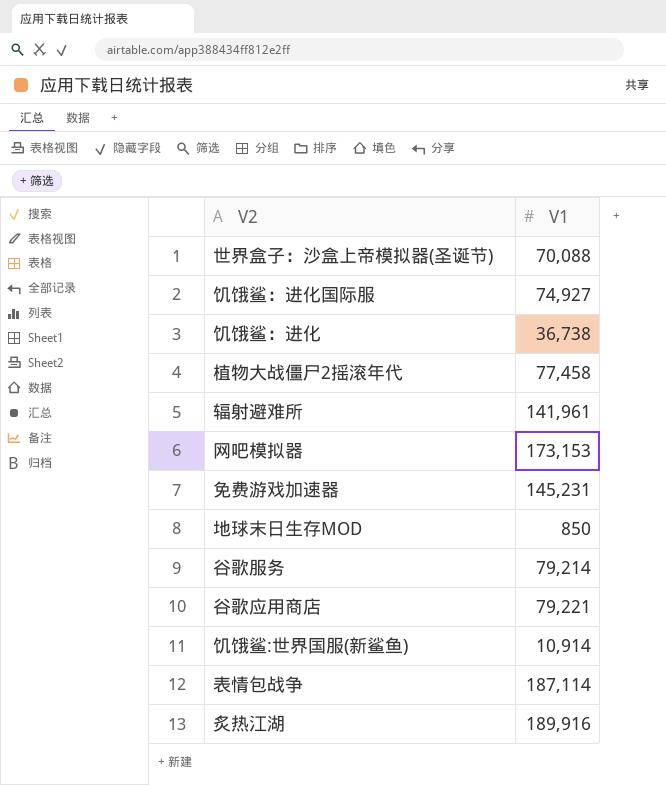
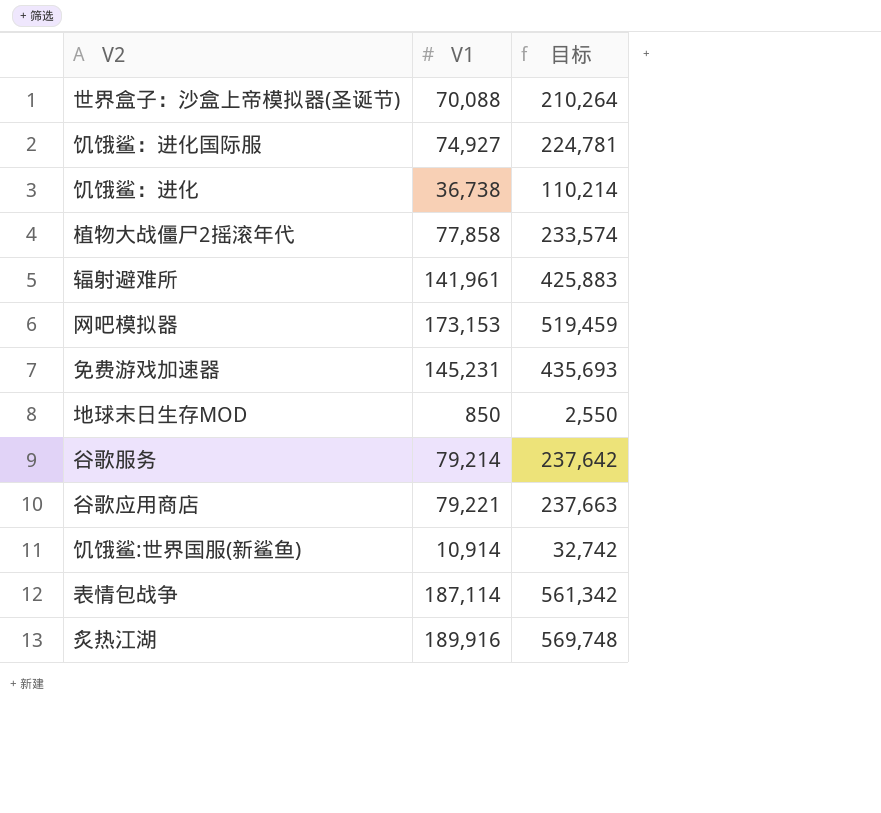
column 目标 | formula: none -> [V1] * 3
植物大战僵尸2摇滚年代 | V1: 77,458 -> 77,858

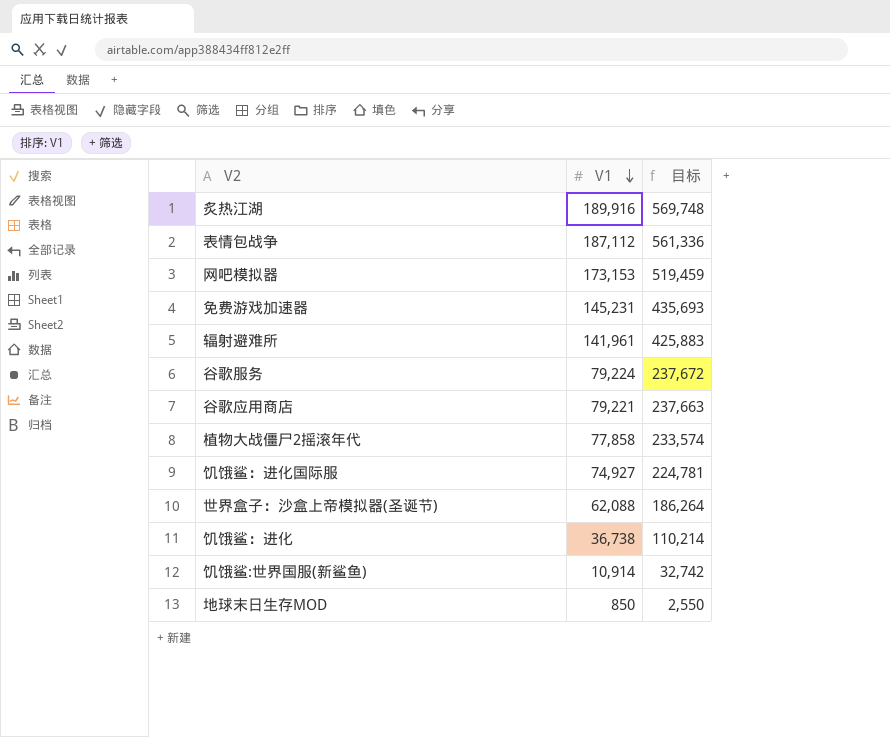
row order: none -> V1 descending
表情包战争 | V1: 187,114 -> 187,112
表情包战争 | 目标: 561,342 -> 561,336
谷歌服务 | V1: 79,214 -> 79,224
谷歌服务 | 目标: 237,642 -> 237,672
世界盒子：沙盒上帝模拟器(圣诞节) | V1: 70,088 -> 62,088
世界盒子：沙盒上帝模拟器(圣诞节) | 目标: 210,264 -> 186,264

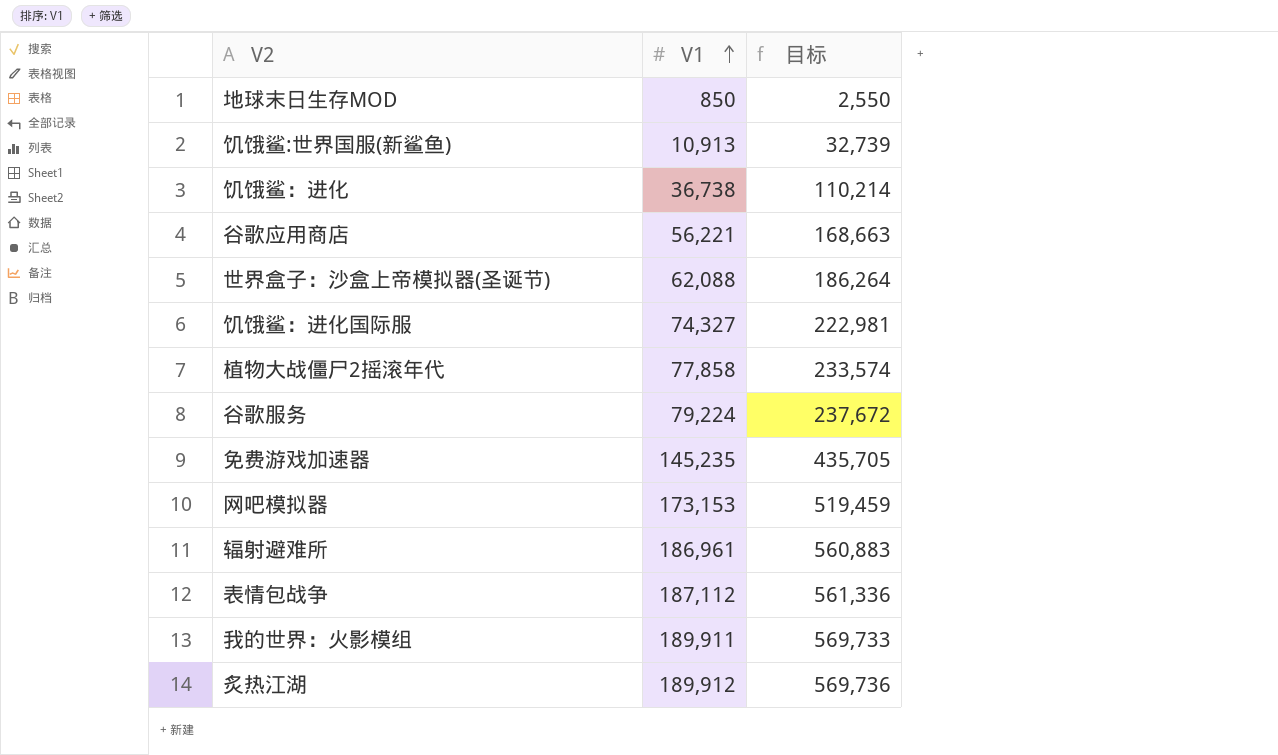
row order: V1 descending -> V1 ascending
饥饿鲨:世界国服(新鲨鱼) | V1: 10,914 -> 10,913
饥饿鲨:世界国服(新鲨鱼) | 目标: 32,742 -> 32,739
谷歌应用商店 | V1: 79,221 -> 56,221
谷歌应用商店 | 目标: 237,663 -> 168,663
饥饿鲨：进化国际服 | V1: 74,927 -> 74,327
饥饿鲨：进化国际服 | 目标: 224,781 -> 222,981
免费游戏加速器 | V1: 145,231 -> 145,235
免费游戏加速器 | 目标: 435,693 -> 435,705
辐射避难所 | V1: 141,961 -> 186,961
辐射避难所 | 目标: 425,883 -> 560,883
row 我的世界：火影模组: none -> 189,911 | 569,733
炙热江湖 | V1: 189,916 -> 189,912
炙热江湖 | 目标: 569,748 -> 569,736

